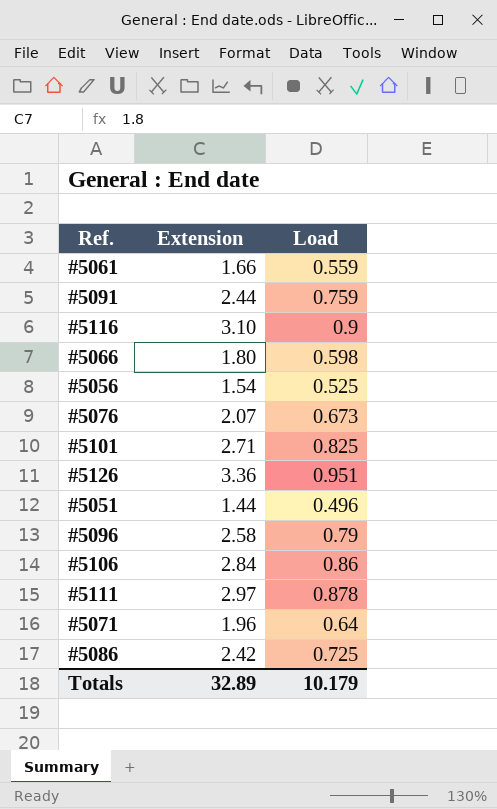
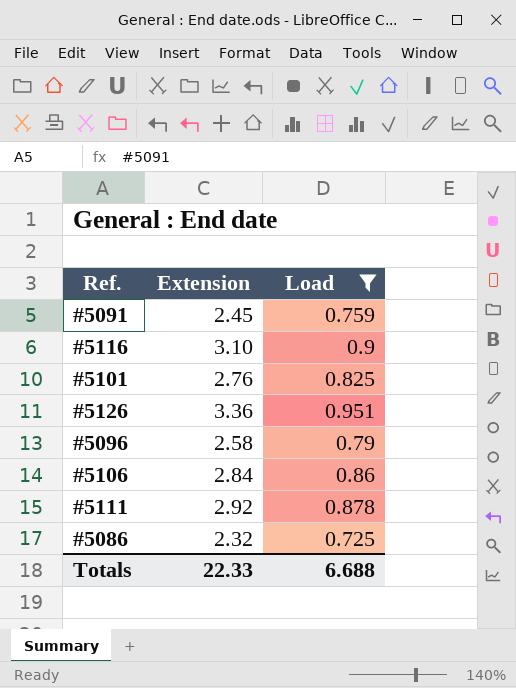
filter: none -> Load >= 0.725
#5091 | Extension: 2.44 -> 2.45
#5101 | Extension: 2.71 -> 2.76
#5111 | Extension: 2.97 -> 2.92
#5086 | Extension: 2.42 -> 2.32
Totals | Extension: 32.89 -> 22.33
Totals | Load: 10.179 -> 6.688

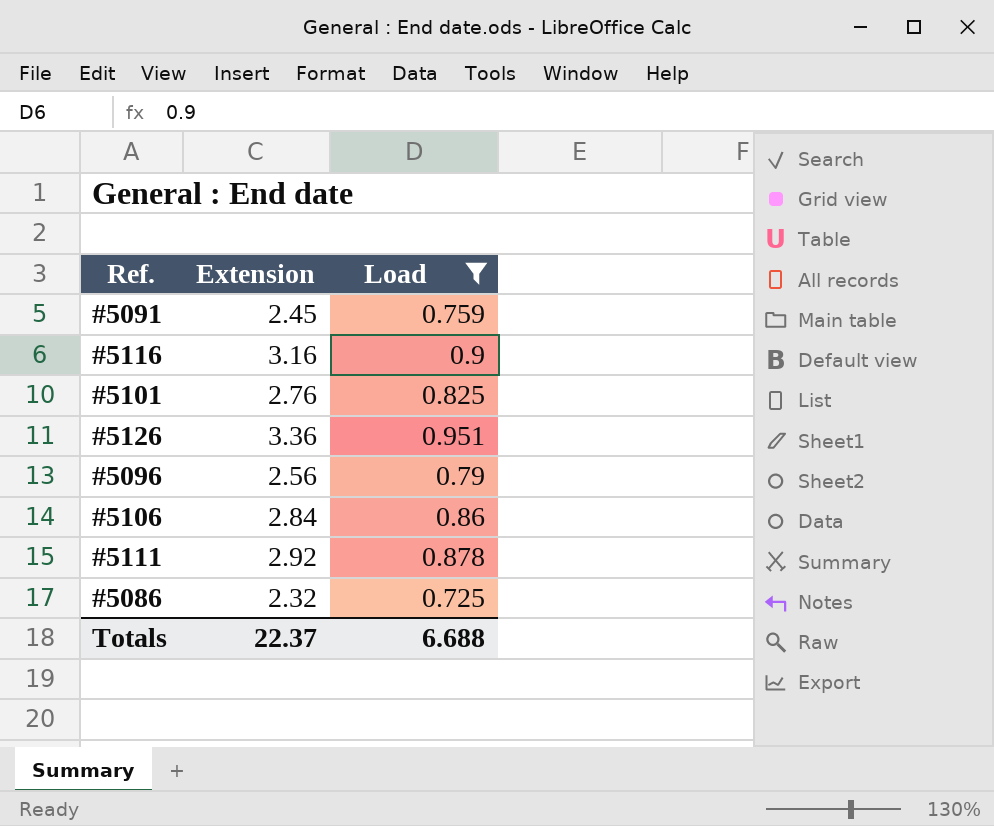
#5116 | Extension: 3.10 -> 3.16
#5096 | Extension: 2.58 -> 2.56
Totals | Extension: 22.33 -> 22.37

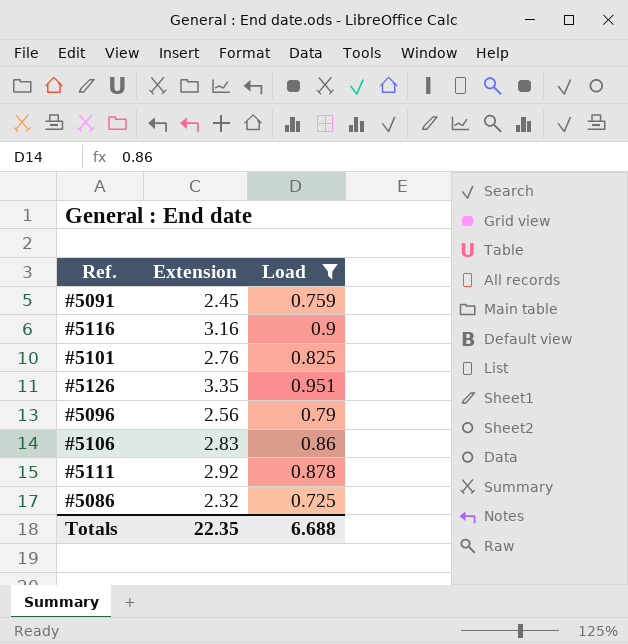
#5126 | Extension: 3.36 -> 3.35
#5106 | Extension: 2.84 -> 2.83
Totals | Extension: 22.37 -> 22.35

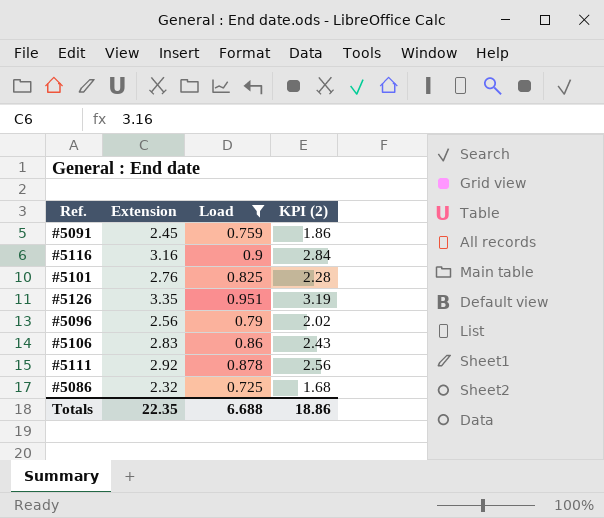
column KPI (2) | formula: none -> [Extension] * [Load]

